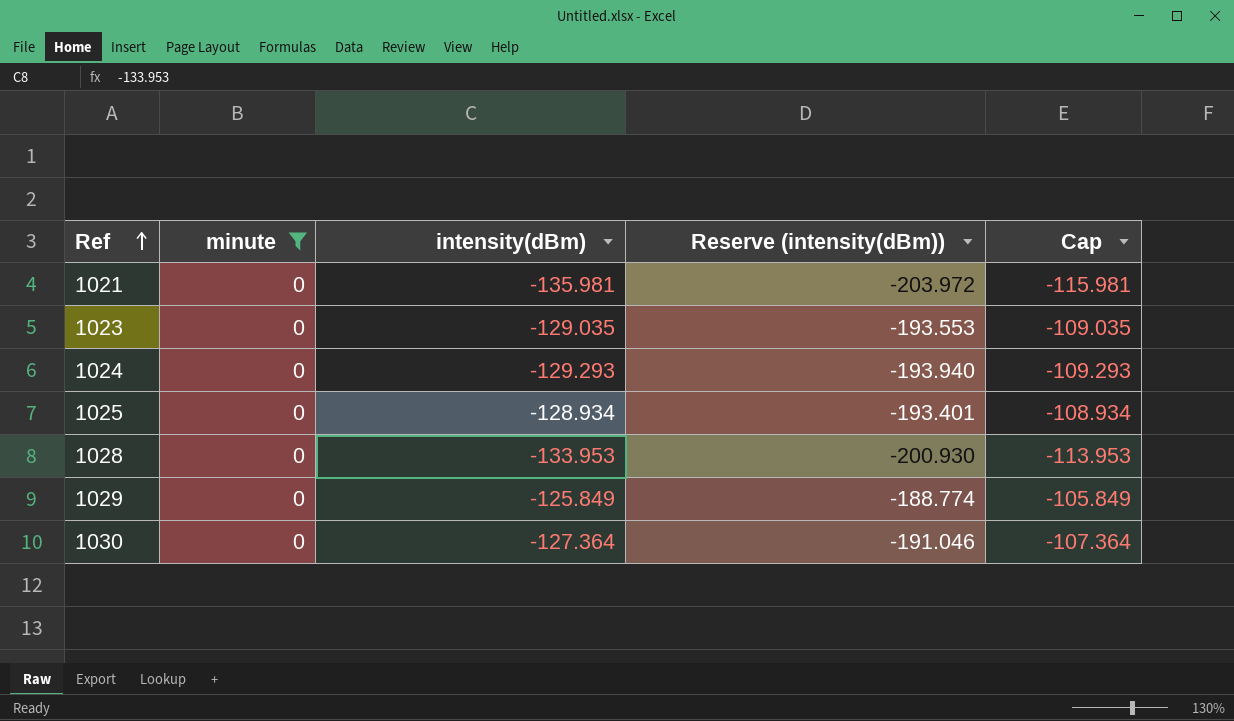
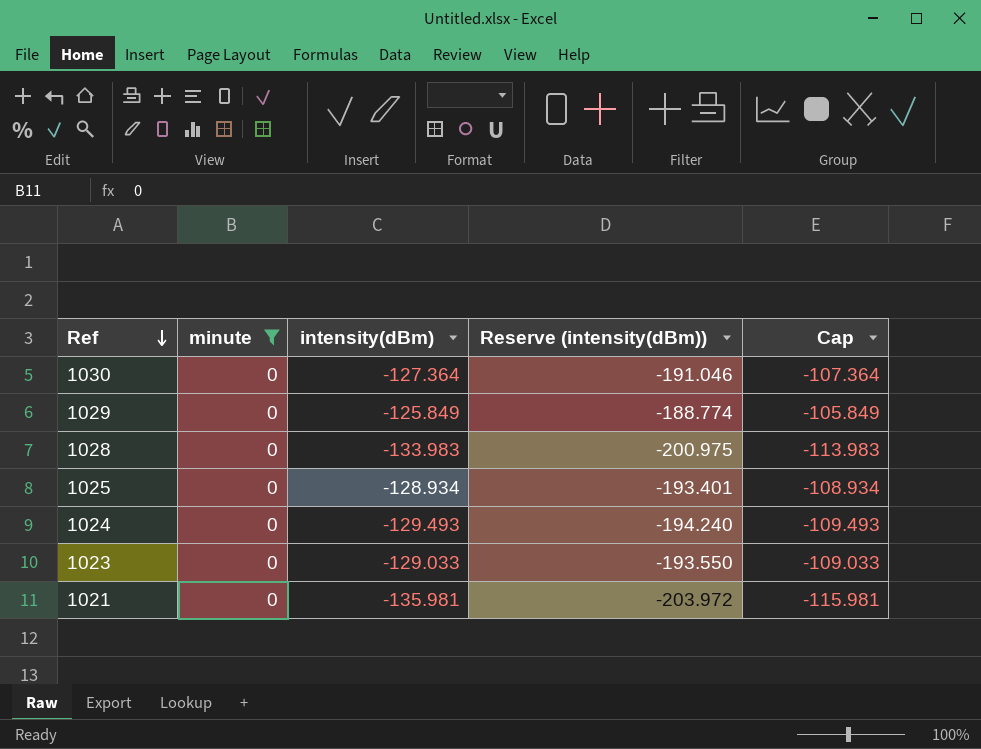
row order: Ref ascending -> Ref descending
1028 | intensity(dBm): -133.953 -> -133.983
1028 | Reserve (intensity(dBm)): -200.930 -> -200.975
1028 | Cap: -113.953 -> -113.983
1024 | intensity(dBm): -129.293 -> -129.493
1024 | Reserve (intensity(dBm)): -193.940 -> -194.240
1024 | Cap: -109.293 -> -109.493
1023 | intensity(dBm): -129.035 -> -129.033
1023 | Reserve (intensity(dBm)): -193.553 -> -193.550
1023 | Cap: -109.035 -> -109.033

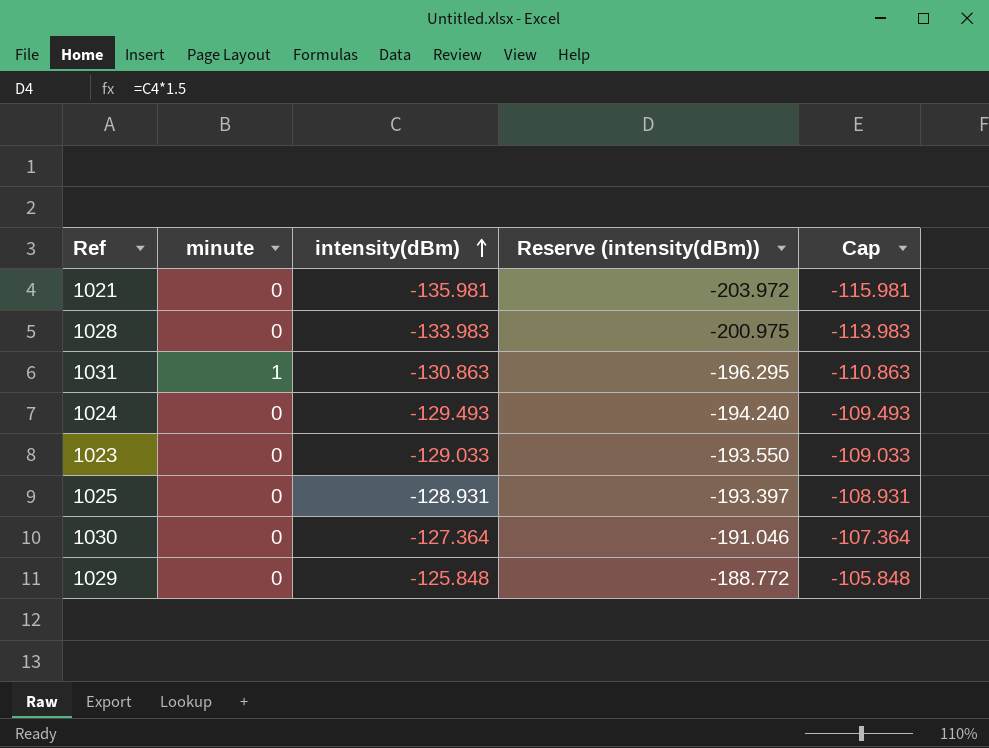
filter: minute = 0 -> none
row order: Ref descending -> intensity(dBm) ascending
1025 | intensity(dBm): -128.934 -> -128.931
1025 | Reserve (intensity(dBm)): -193.401 -> -193.397
1025 | Cap: -108.934 -> -108.931
1029 | intensity(dBm): -125.849 -> -125.848
1029 | Reserve (intensity(dBm)): -188.774 -> -188.772
1029 | Cap: -105.849 -> -105.848

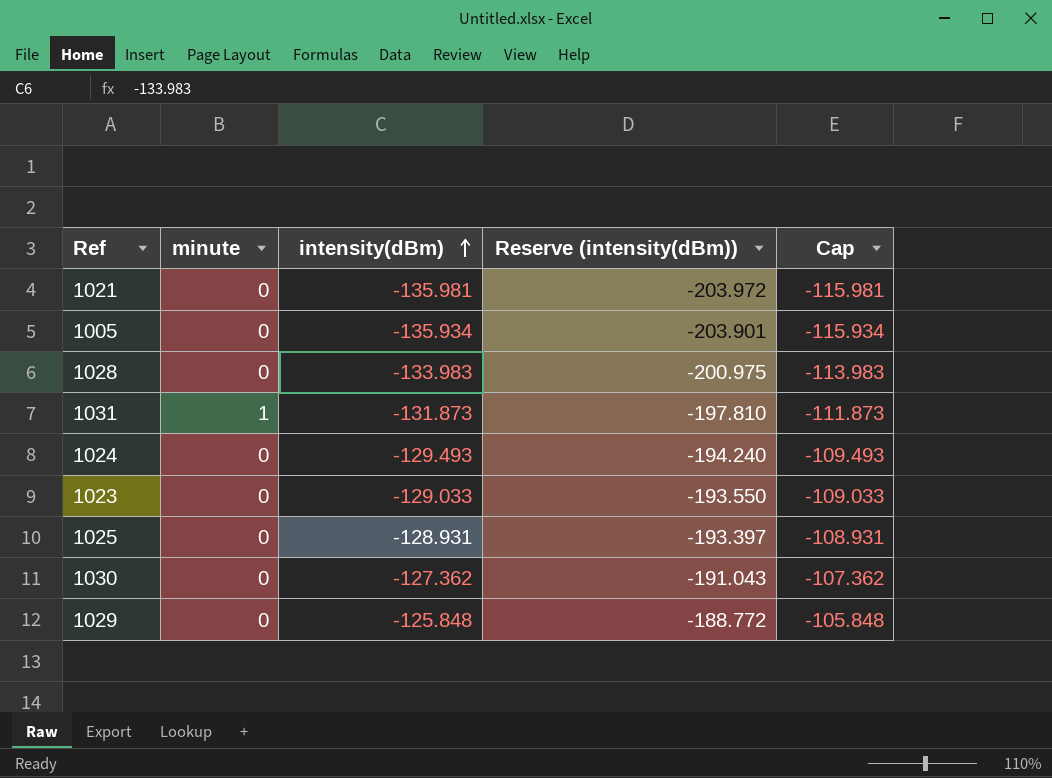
row 1005: none -> 0 | -135.934 | -203.901 | -115.934
1031 | intensity(dBm): -130.863 -> -131.873
1031 | Reserve (intensity(dBm)): -196.295 -> -197.810
1031 | Cap: -110.863 -> -111.873
1030 | intensity(dBm): -127.364 -> -127.362
1030 | Reserve (intensity(dBm)): -191.046 -> -191.043
1030 | Cap: -107.364 -> -107.362

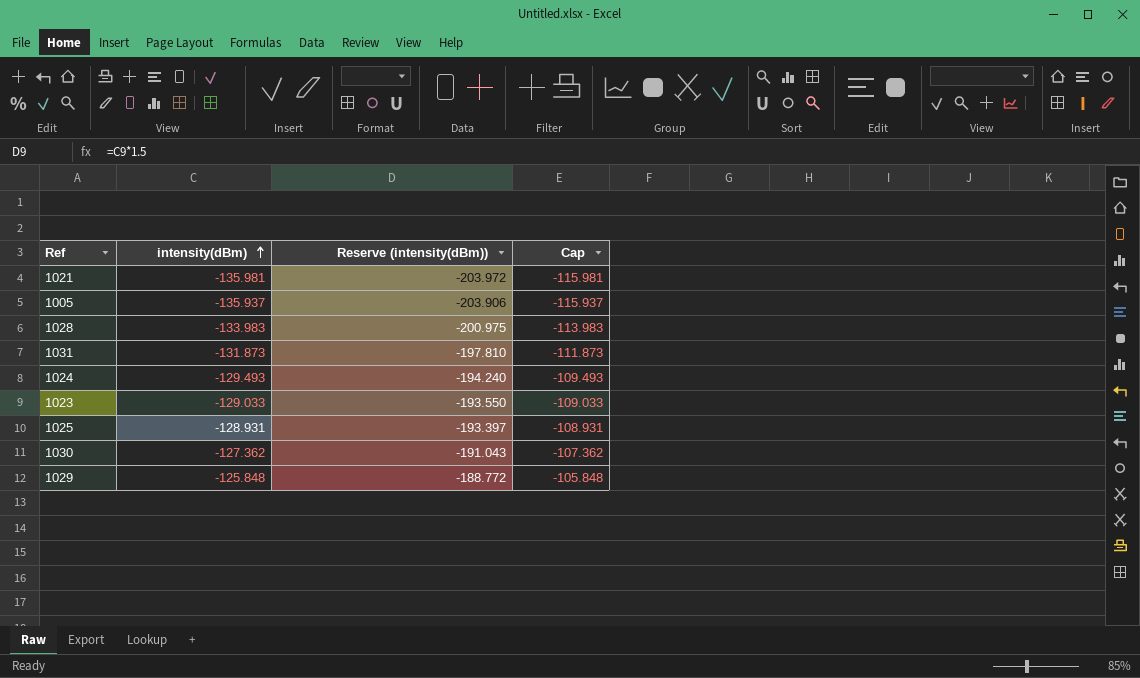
column minute | position: 2 -> none
1005 | intensity(dBm): -135.934 -> -135.937
1005 | Reserve (intensity(dBm)): -203.901 -> -203.906
1005 | Cap: -115.934 -> -115.937

